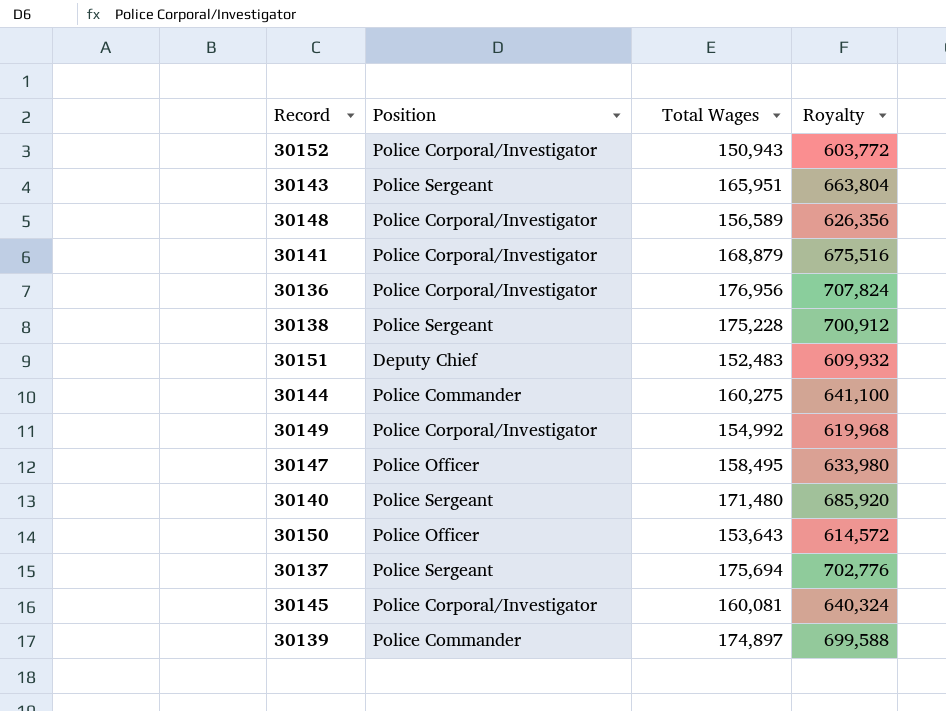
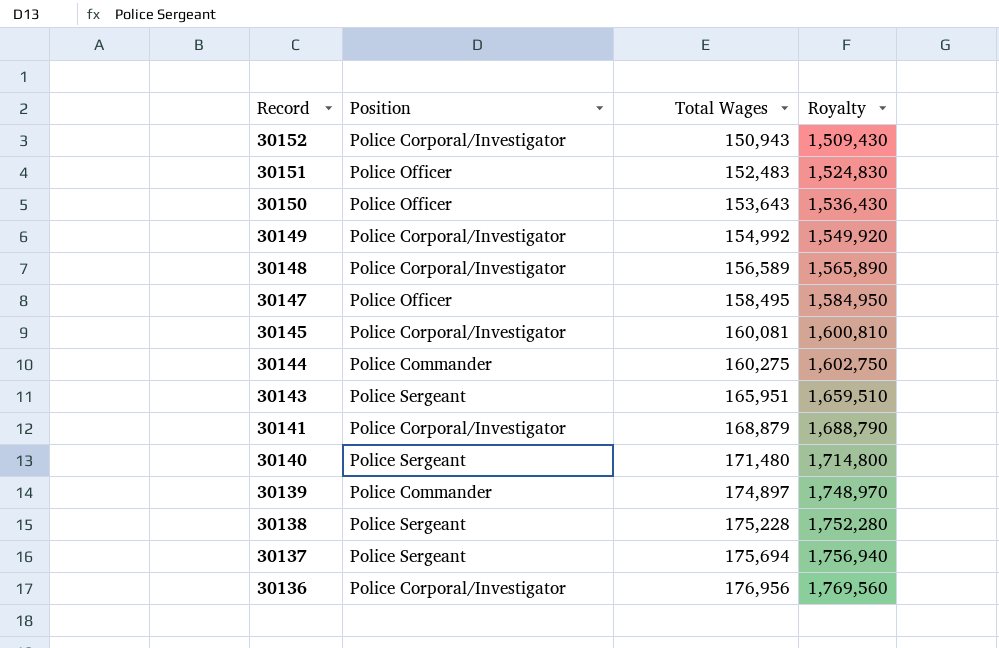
row order: none -> Record descending
column Royalty | formula: [Total Wages] * 4 -> [Total Wages] * 10
30151 | Position: Deputy Chief -> Police Officer

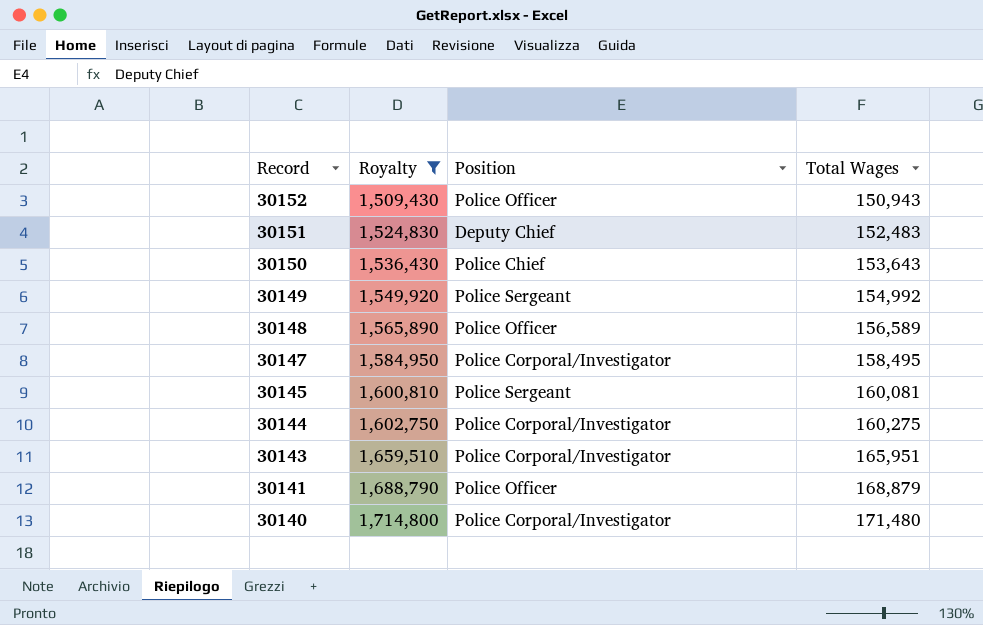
filter: none -> Royalty <= 1,714,800
column Royalty | position: 4 -> 2
30152 | Position: Police Corporal/Investigator -> Police Officer
30151 | Position: Police Officer -> Deputy Chief
30150 | Position: Police Officer -> Police Chief
30149 | Position: Police Corporal/Investigator -> Police Sergeant
30148 | Position: Police Corporal/Investigator -> Police Officer
30147 | Position: Police Officer -> Police Corporal/Investigator
30145 | Position: Police Corporal/Investigator -> Police Sergeant
30144 | Position: Police Commander -> Police Corporal/Investigator
30143 | Position: Police Sergeant -> Police Corporal/Investigator
30141 | Position: Police Corporal/Investigator -> Police Officer
30140 | Position: Police Sergeant -> Police Corporal/Investigator

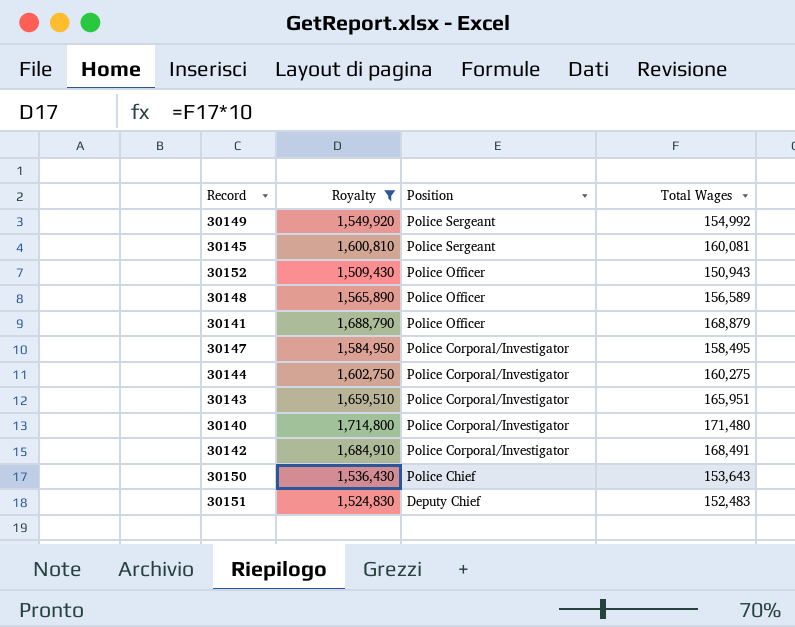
row order: Record descending -> Position descending
row 30142: none -> 1,684,910 | Police Corporal/Investigator | 168,491

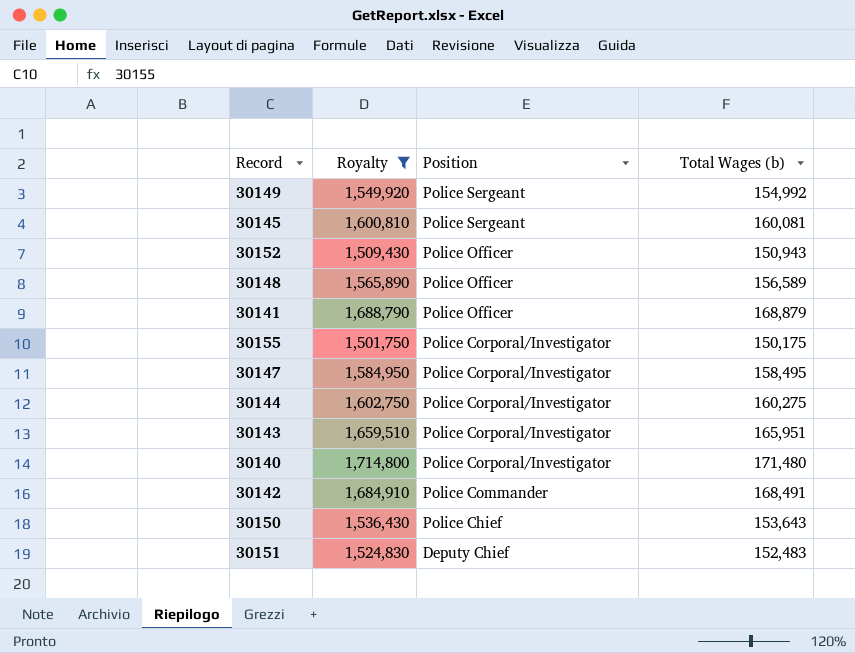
column name: Total Wages -> Total Wages (b)
row 30155: none -> 1,501,750 | Police Corporal/Investigator | 150,175
30142 | Position: Police Corporal/Investigator -> Police Commander

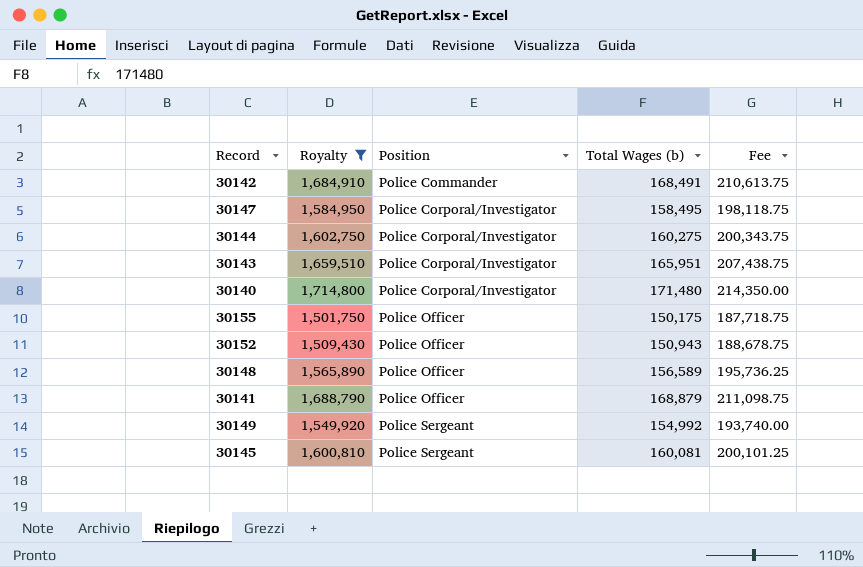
row order: Position descending -> Position ascending
column Fee | formula: none -> [Total Wages (b)] * 1.25
row 30150: 1,536,430 | Police Chief | 153,643 -> none
row 30151: 1,524,830 | Deputy Chief | 152,483 -> none
30155 | Position: Police Corporal/Investigator -> Police Officer

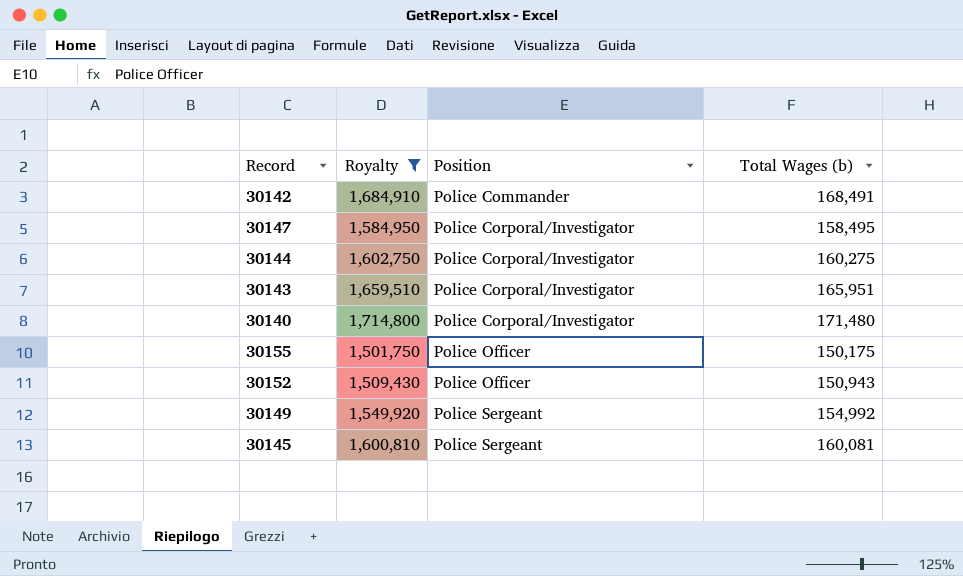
column Fee | formula: [Total Wages (b)] * 1.25 -> none
row 30148: 1,565,890 | Police Officer | 156,589 | 195,736.25 -> none
row 30141: 1,688,790 | Police Officer | 168,879 | 211,098.75 -> none

